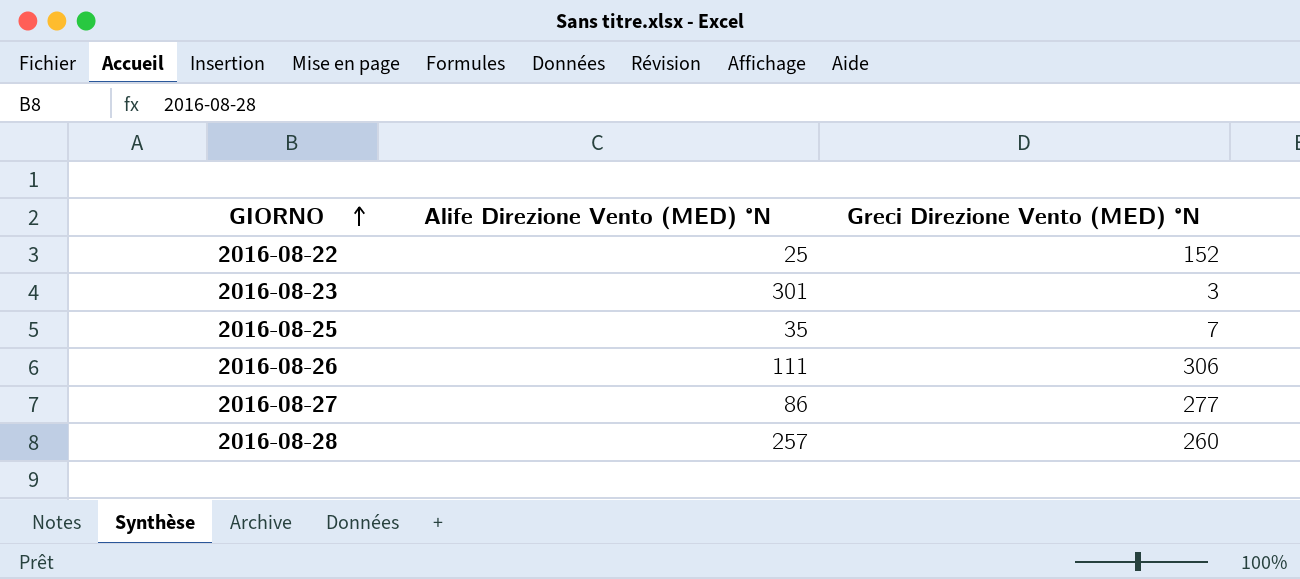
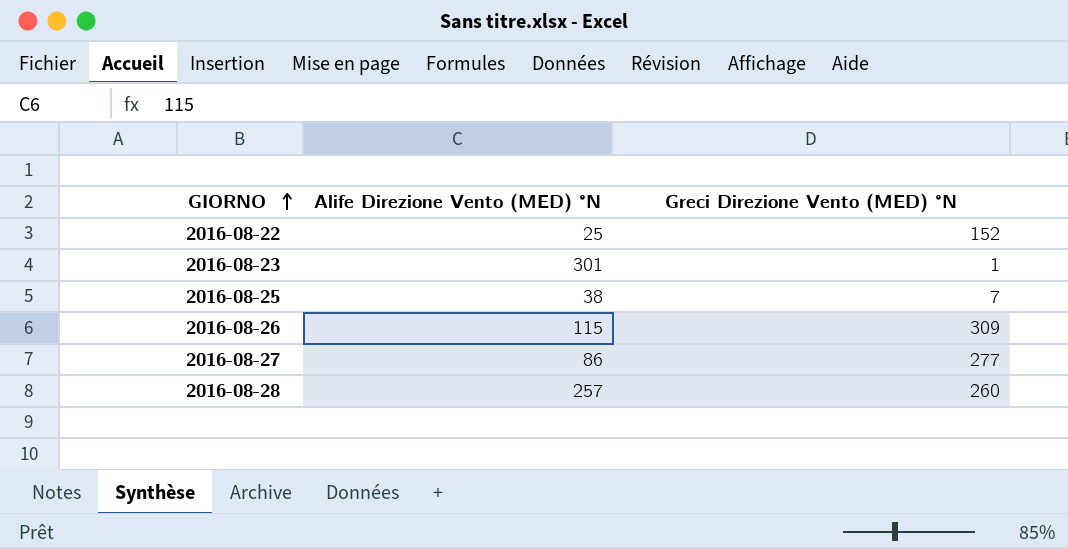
2016-08-23 | Greci Direzione Vento (MED) °N: 3 -> 1
2016-08-25 | Alife Direzione Vento (MED) °N: 35 -> 38
2016-08-26 | Alife Direzione Vento (MED) °N: 111 -> 115
2016-08-26 | Greci Direzione Vento (MED) °N: 306 -> 309

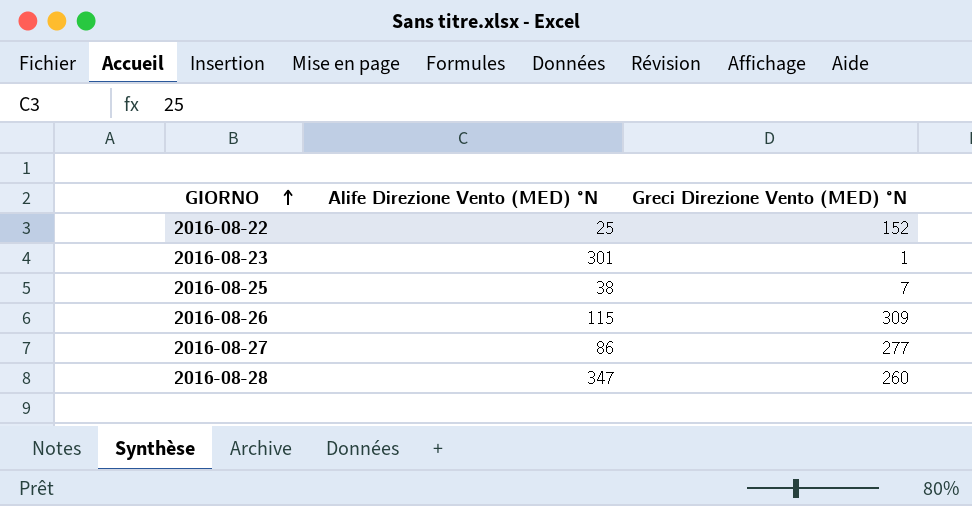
2016-08-28 | Alife Direzione Vento (MED) °N: 257 -> 347

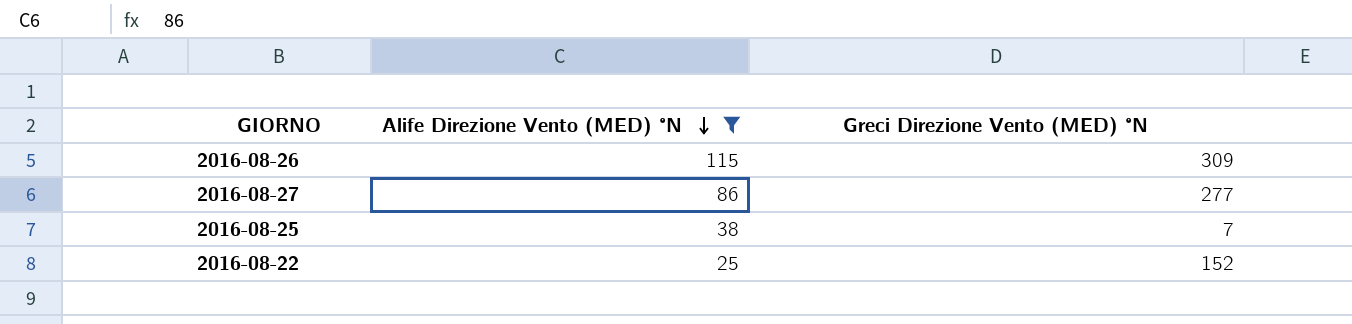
filter: none -> Alife Direzione Vento (MED) °N <= 115
row order: GIORNO ascending -> Alife Direzione Vento (MED) °N descending

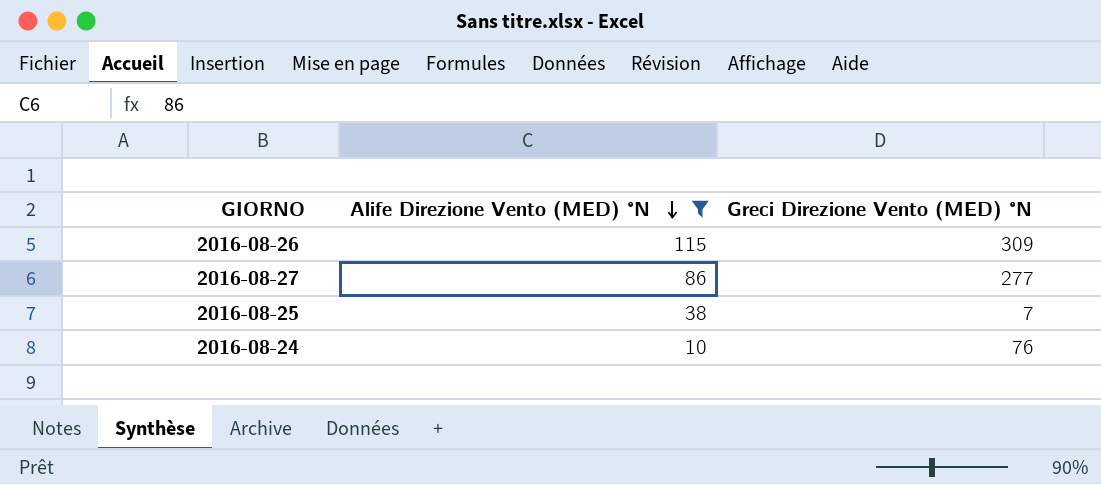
row 2016-08-22: 25 | 152 -> none
row 2016-08-24: none -> 10 | 76

